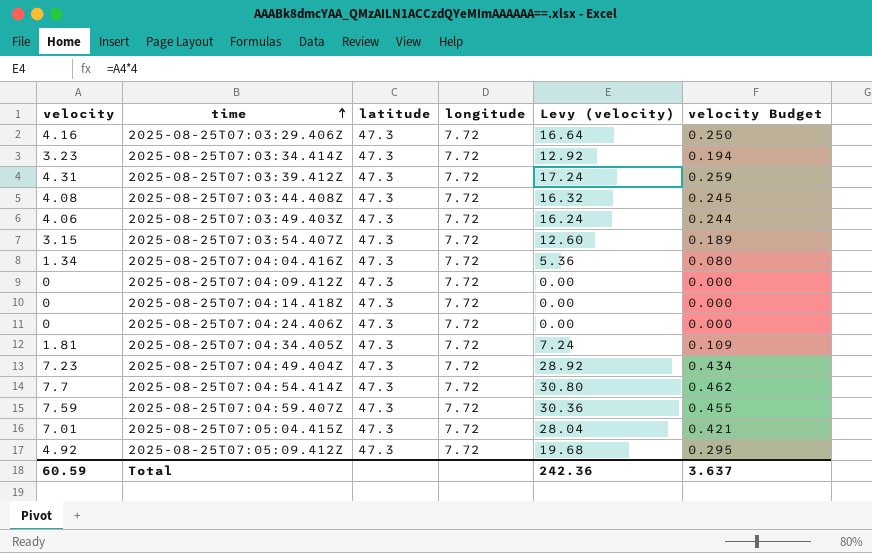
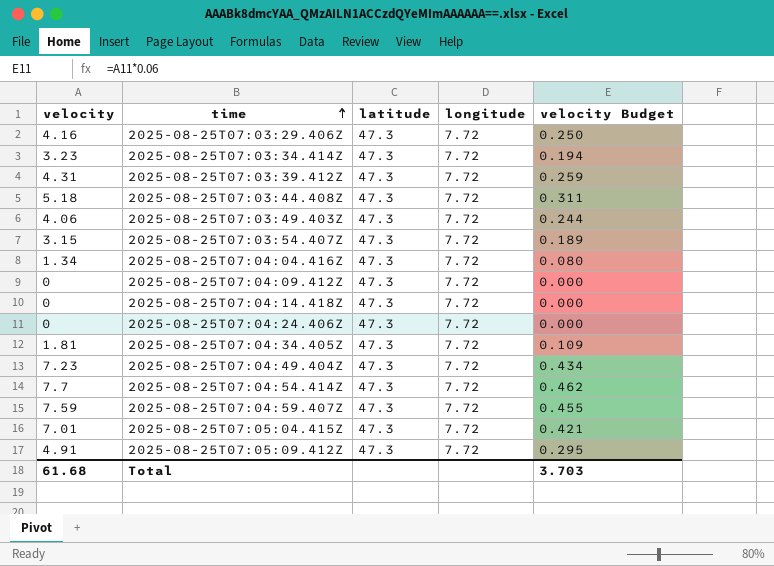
column Levy (velocity) | formula: [velocity] * 4 -> none
2025-08-25T07:03:44.408Z | velocity: 4.08 -> 5.18
2025-08-25T07:03:44.408Z | velocity Budget: 0.245 -> 0.311
2025-08-25T07:05:09.412Z | velocity: 4.92 -> 4.91
Total | velocity: 60.59 -> 61.68
Total | velocity Budget: 3.637 -> 3.703

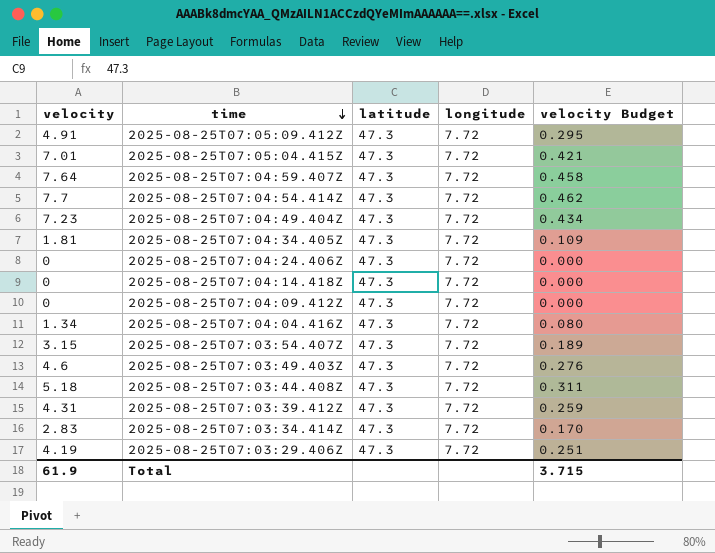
row order: time ascending -> time descending
2025-08-25T07:04:59.407Z | velocity: 7.59 -> 7.64
2025-08-25T07:04:59.407Z | velocity Budget: 0.455 -> 0.458
2025-08-25T07:03:49.403Z | velocity: 4.06 -> 4.6
2025-08-25T07:03:49.403Z | velocity Budget: 0.244 -> 0.276
2025-08-25T07:03:34.414Z | velocity: 3.23 -> 2.83
2025-08-25T07:03:34.414Z | velocity Budget: 0.194 -> 0.170
2025-08-25T07:03:29.406Z | velocity: 4.16 -> 4.19
2025-08-25T07:03:29.406Z | velocity Budget: 0.250 -> 0.251
Total | velocity: 61.68 -> 61.9
Total | velocity Budget: 3.703 -> 3.715

